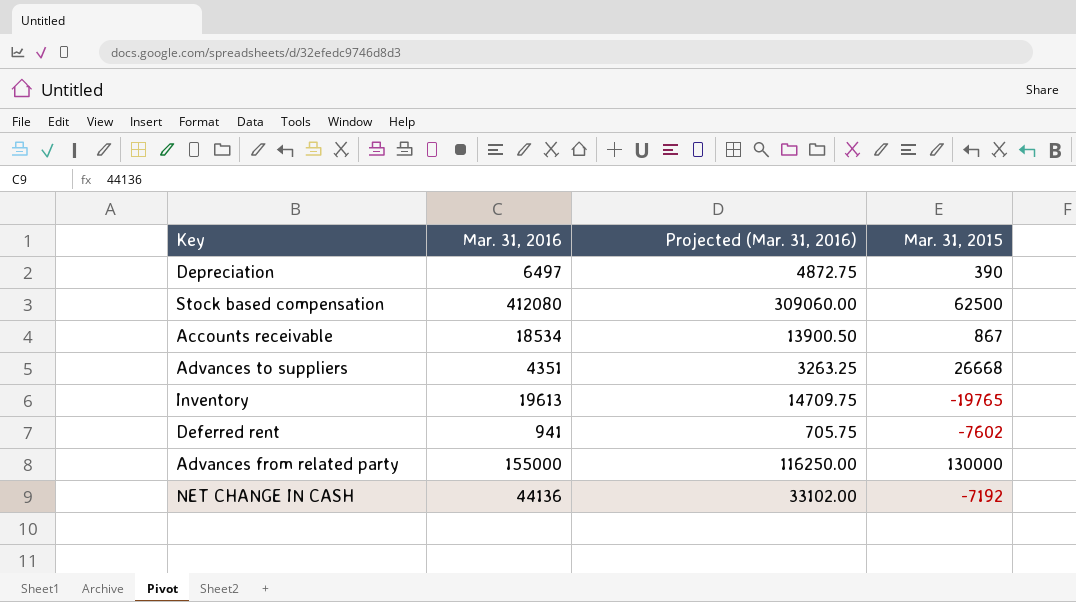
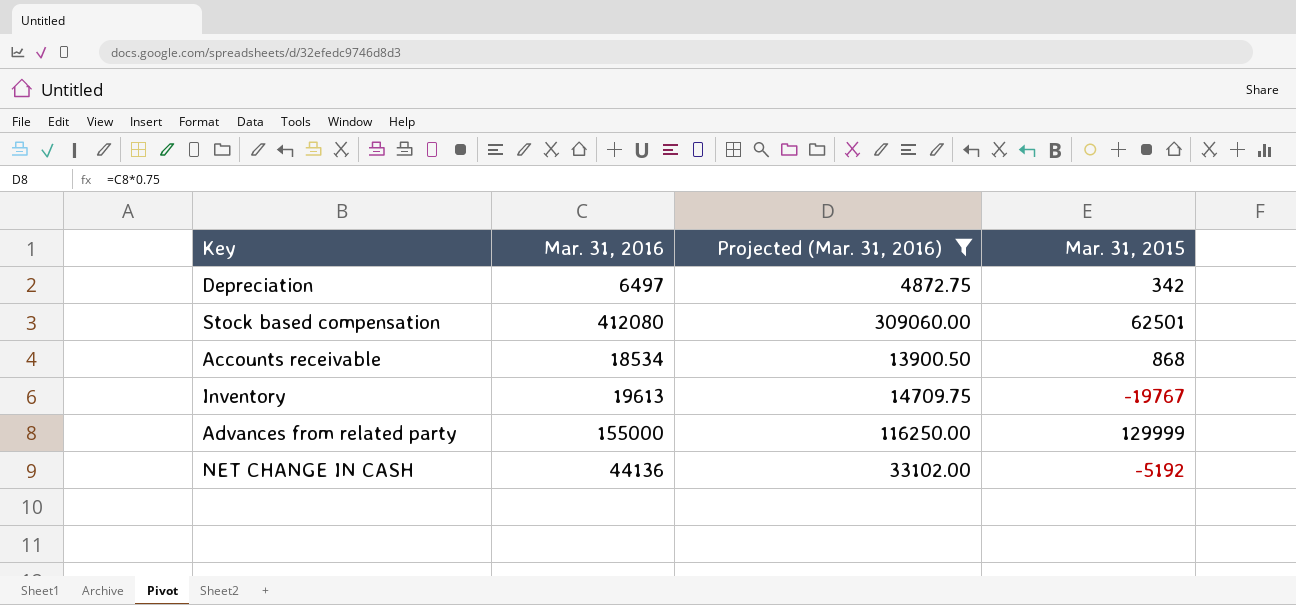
filter: none -> Projected (Mar. 31, 2016) >= 4872.75
Depreciation | Mar. 31, 2015: 390 -> 342
Stock based compensation | Mar. 31, 2015: 62500 -> 62501
Accounts receivable | Mar. 31, 2015: 867 -> 868
Inventory | Mar. 31, 2015: -19765 -> -19767
Advances from related party | Mar. 31, 2015: 130000 -> 129999
NET CHANGE IN CASH | Mar. 31, 2015: -7192 -> -5192

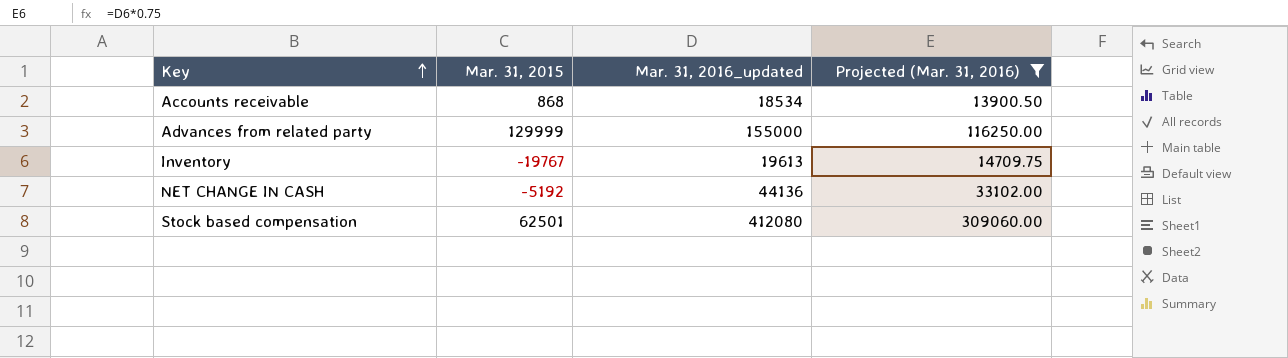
row order: none -> Key ascending
column Mar. 31, 2015 | position: 4 -> 2
column name: Mar. 31, 2016 -> Mar. 31, 2016_updated
row Depreciation: 6497 | 4872.75 | 342 -> none

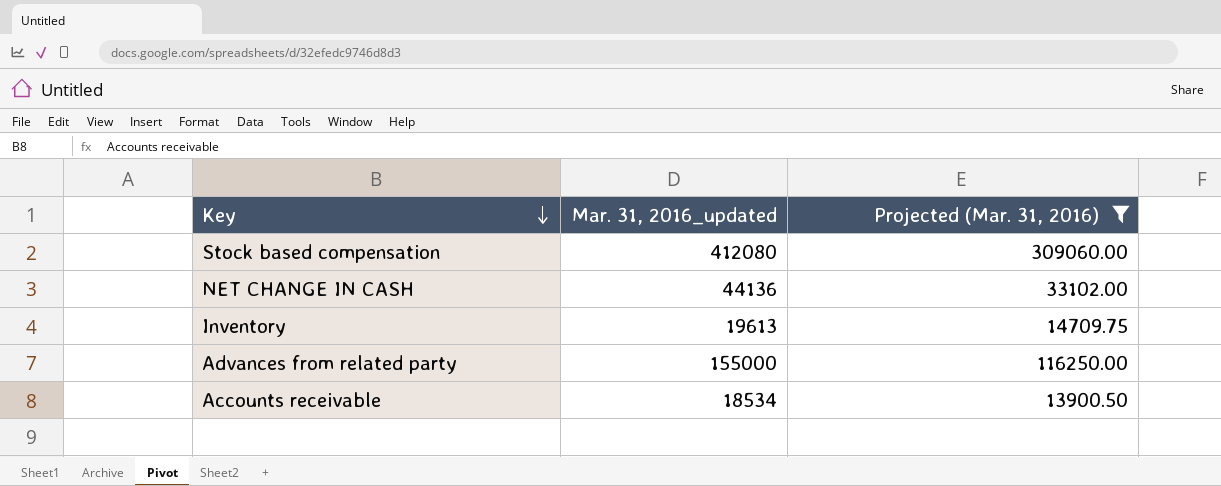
row order: Key ascending -> Key descending
column Mar. 31, 2015 | position: 2 -> none

